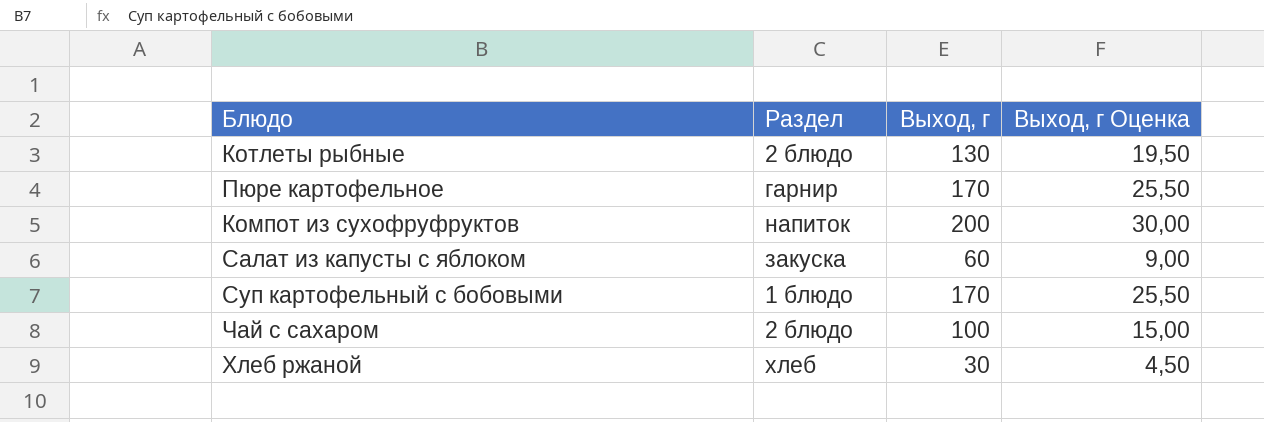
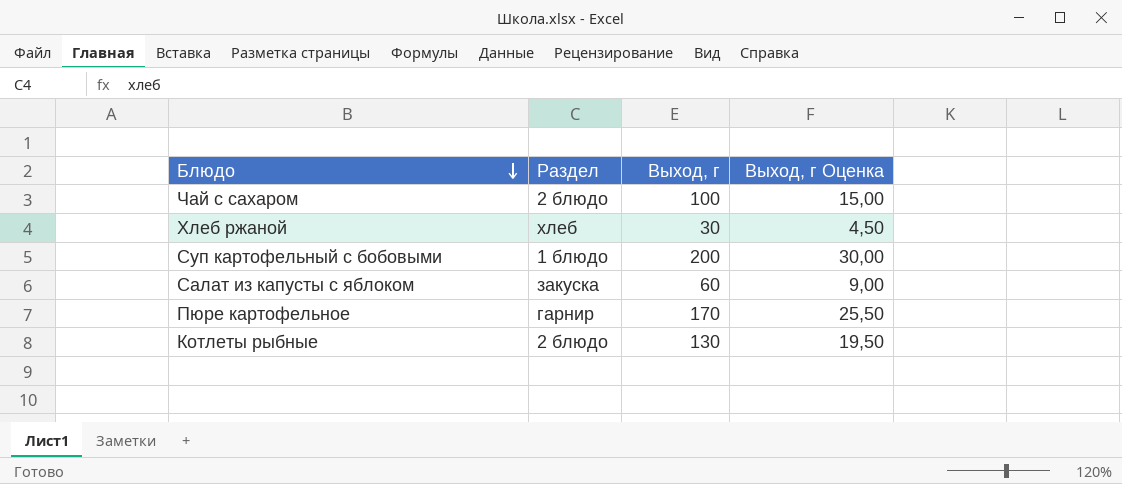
row order: none -> Блюдо descending
row Компот из сухофруфруктов: напиток | 200 | 30,00 -> none
Суп картофельный с бобовыми | Выход, г: 170 -> 200
Суп картофельный с бобовыми | Выход, г Оценка: 25,50 -> 30,00

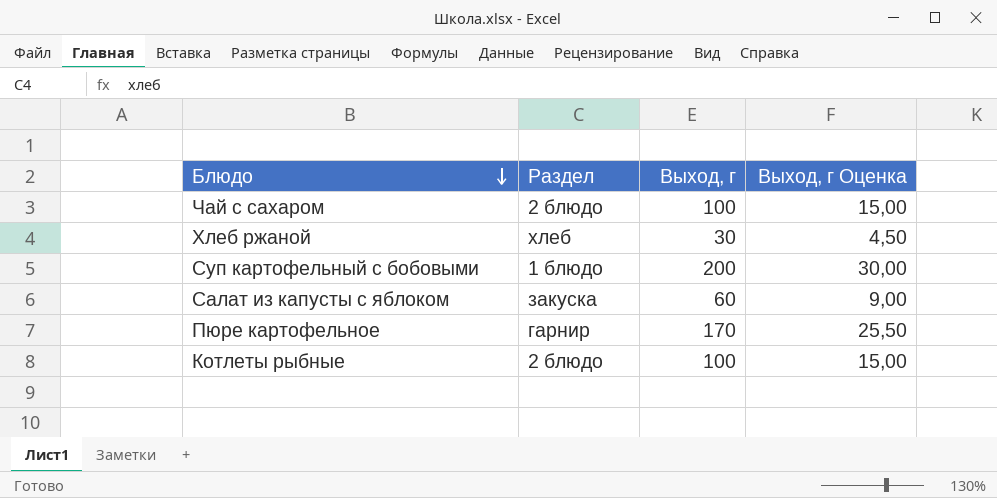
Котлеты рыбные | Выход, г: 130 -> 100
Котлеты рыбные | Выход, г Оценка: 19,50 -> 15,00

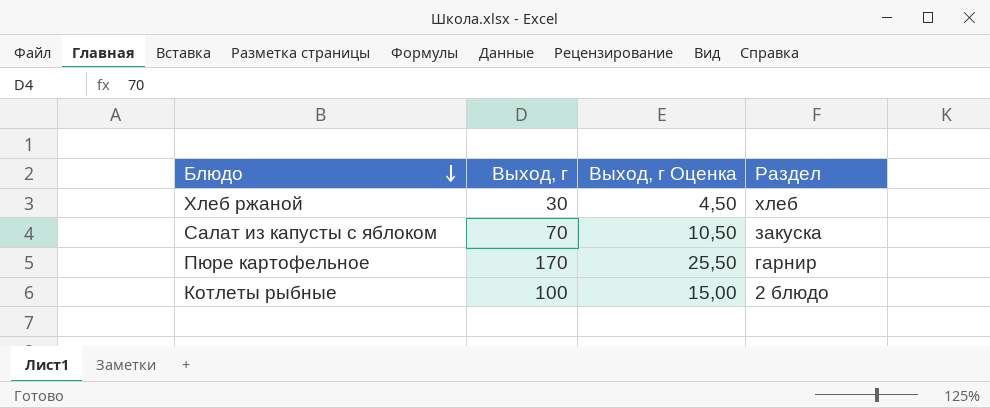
column Раздел | position: 2 -> 4
row Чай с сахаром: 2 блюдо | 100 | 15,00 -> none
row Суп картофельный с бобовыми: 1 блюдо | 200 | 30,00 -> none
Салат из капусты с яблоком | Выход, г: 60 -> 70
Салат из капусты с яблоком | Выход, г Оценка: 9,00 -> 10,50

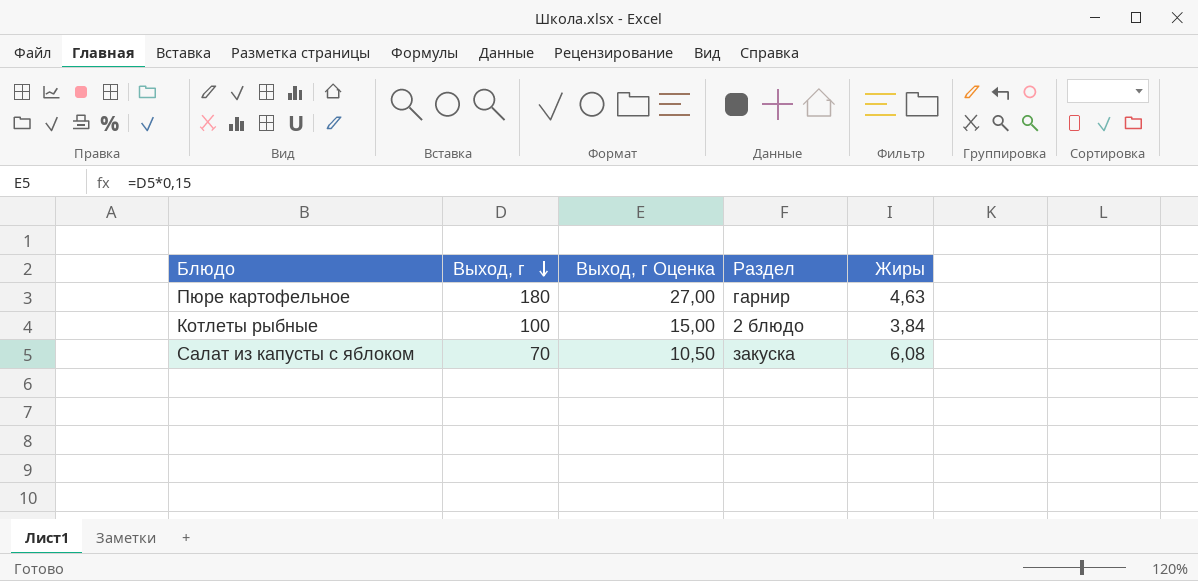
row order: Блюдо descending -> Выход, г descending
column Жиры | position: none -> 5
row Хлеб ржаной: 30 | 4,50 | хлеб -> none
Пюре картофельное | Выход, г: 170 -> 180
Пюре картофельное | Выход, г Оценка: 25,50 -> 27,00

